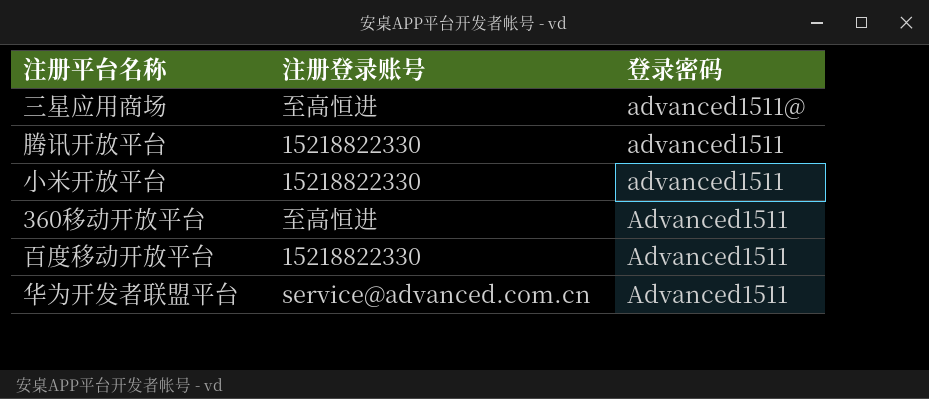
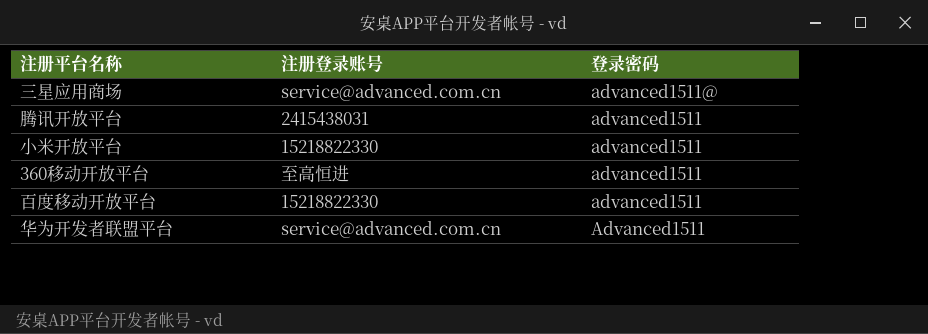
三星应用商场 | 注册登录账号: 至高恒进 -> service@advanced.com.cn
腾讯开放平台 | 注册登录账号: 15218822330 -> 2415438031
360移动开放平台 | 登录密码: Advanced1511 -> advanced1511
百度移动开放平台 | 登录密码: Advanced1511 -> advanced1511

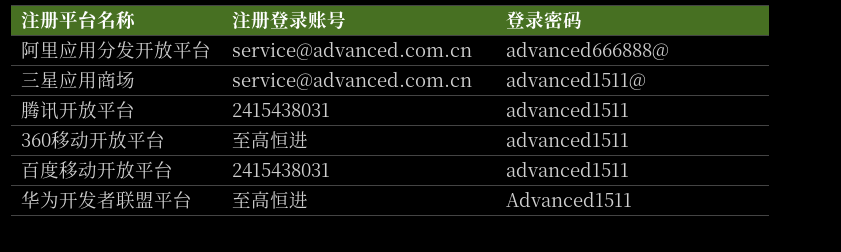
row 小米开放平台: 15218822330 | advanced1511 -> none
row 阿里应用分发开放平台: none -> service@advanced.com.cn | advanced666888@
百度移动开放平台 | 注册登录账号: 15218822330 -> 2415438031
华为开发者联盟平台 | 注册登录账号: service@advanced.com.cn -> 至高恒进

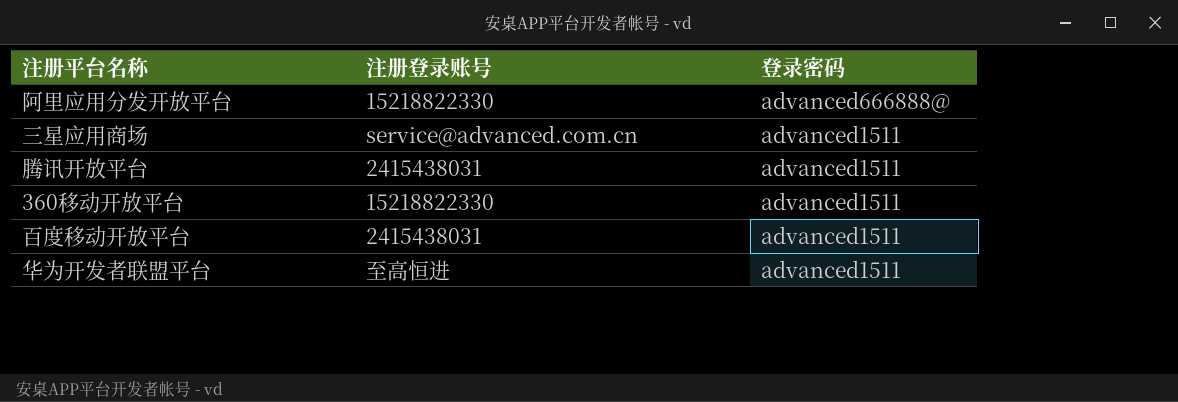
阿里应用分发开放平台 | 注册登录账号: service@advanced.com.cn -> 15218822330
三星应用商场 | 登录密码: advanced1511@ -> advanced1511
360移动开放平台 | 注册登录账号: 至高恒进 -> 15218822330
华为开发者联盟平台 | 登录密码: Advanced1511 -> advanced1511

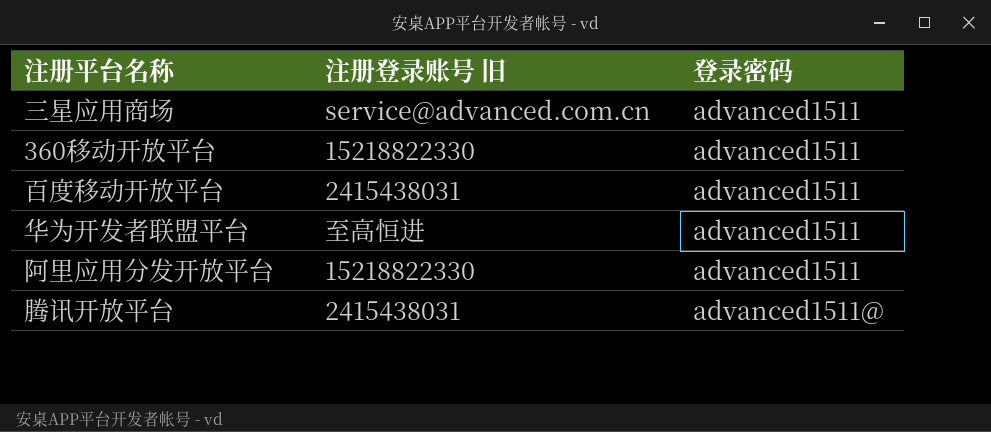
row order: 登录密码 descending -> 登录密码 ascending
column name: 注册登录账号 -> 注册登录账号 旧
阿里应用分发开放平台 | 登录密码: advanced666888@ -> advanced1511
腾讯开放平台 | 登录密码: advanced1511 -> advanced1511@

